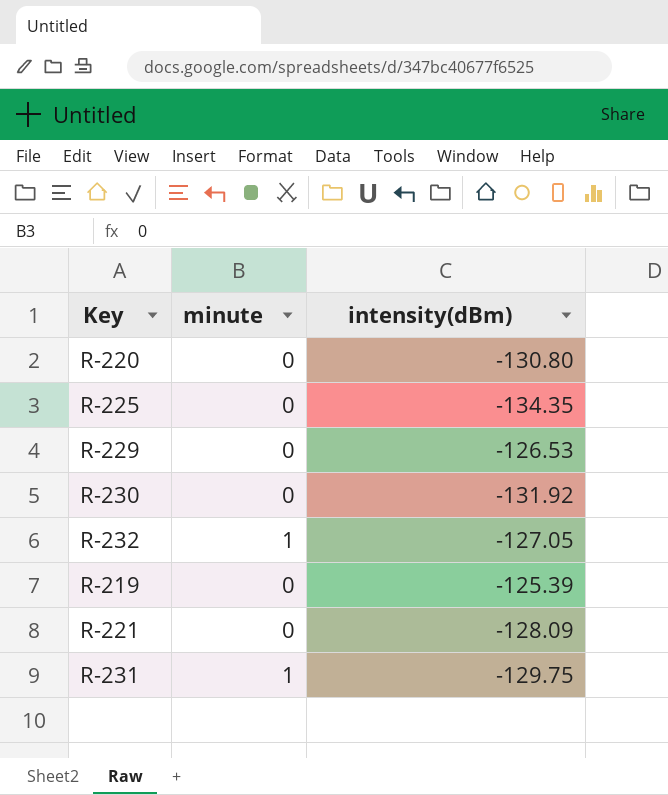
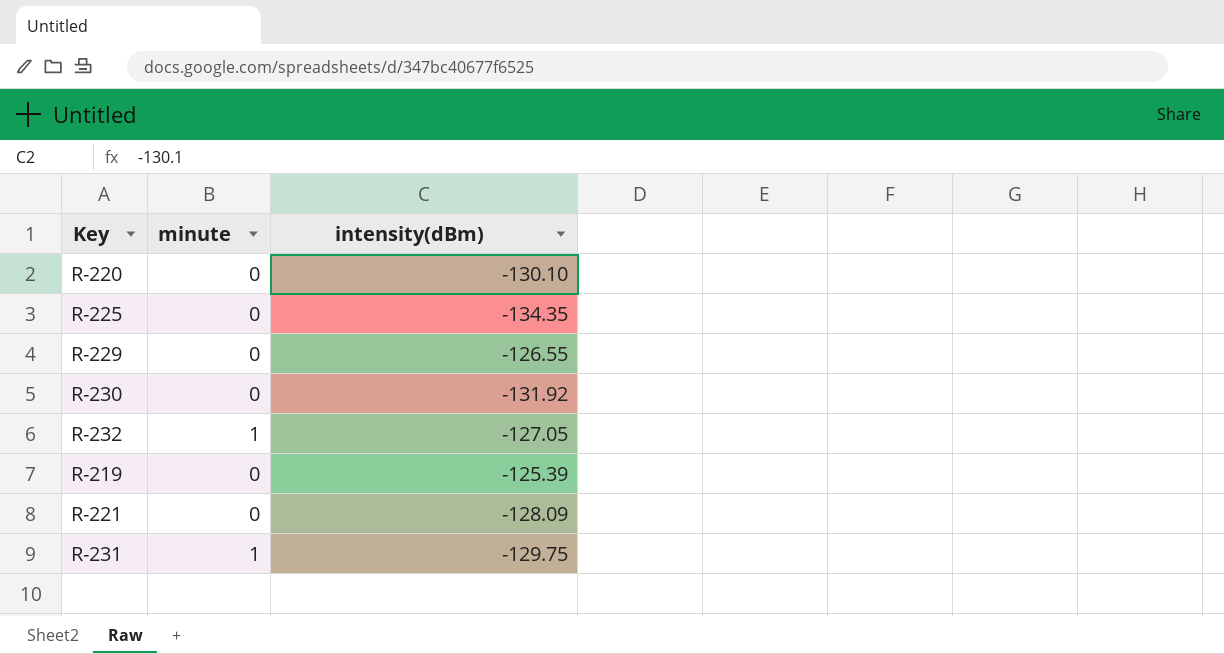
R-220 | intensity(dBm): -130.80 -> -130.10
R-229 | intensity(dBm): -126.53 -> -126.55

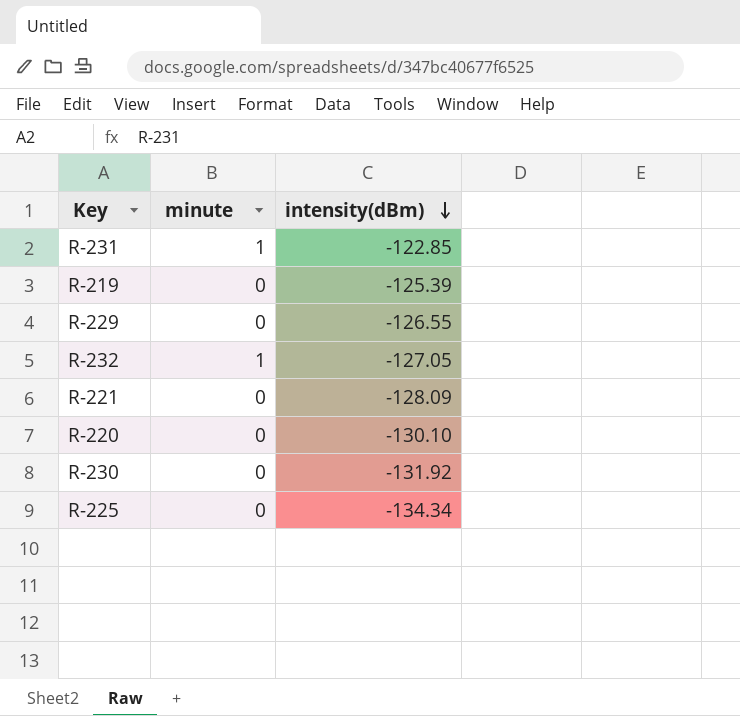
row order: none -> intensity(dBm) descending
R-231 | intensity(dBm): -129.75 -> -122.85
R-225 | intensity(dBm): -134.35 -> -134.34

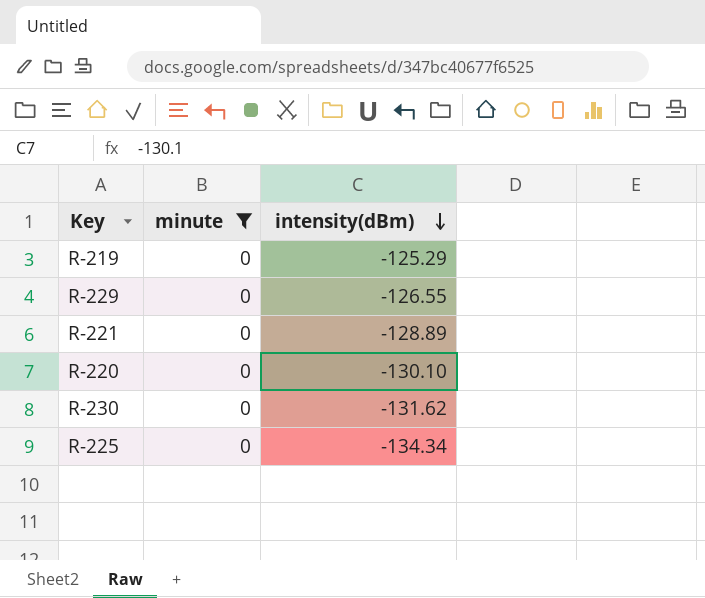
filter: none -> minute = 0
R-219 | intensity(dBm): -125.39 -> -125.29
R-221 | intensity(dBm): -128.09 -> -128.89
R-230 | intensity(dBm): -131.92 -> -131.62

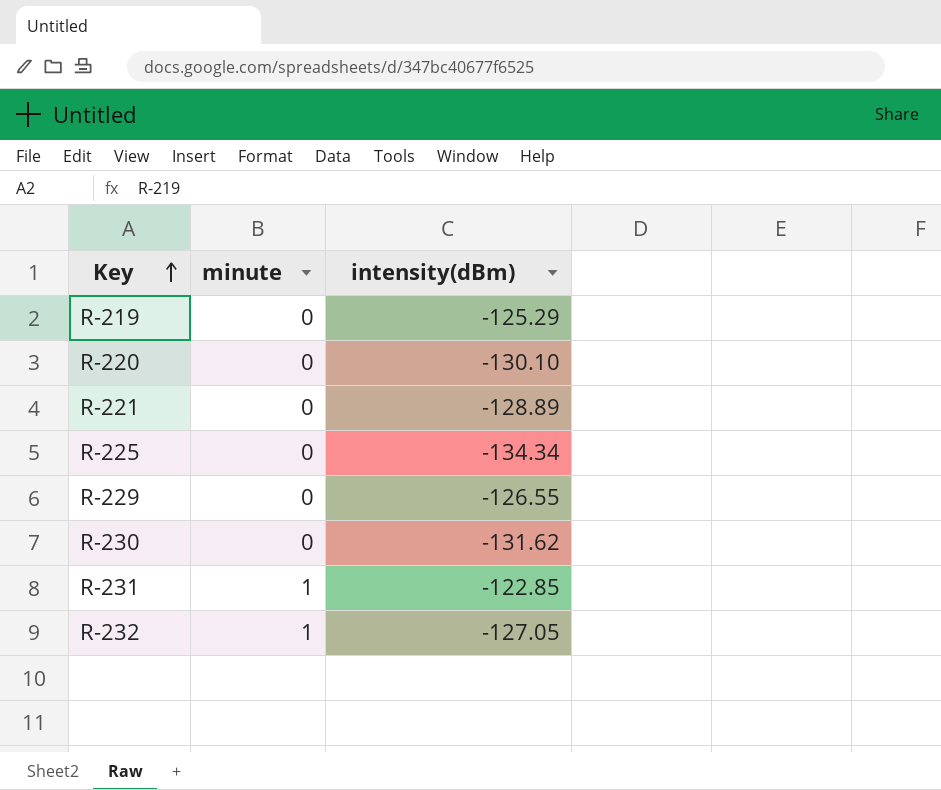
filter: minute = 0 -> none
row order: intensity(dBm) descending -> Key ascending

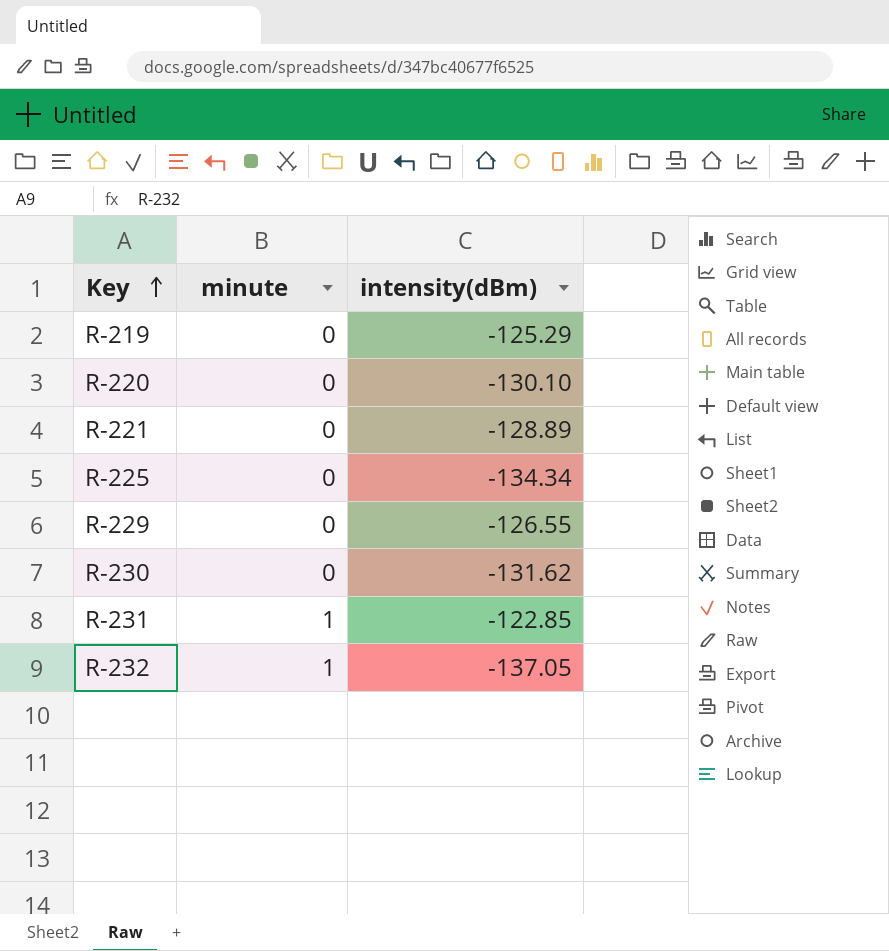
R-232 | intensity(dBm): -127.05 -> -137.05

